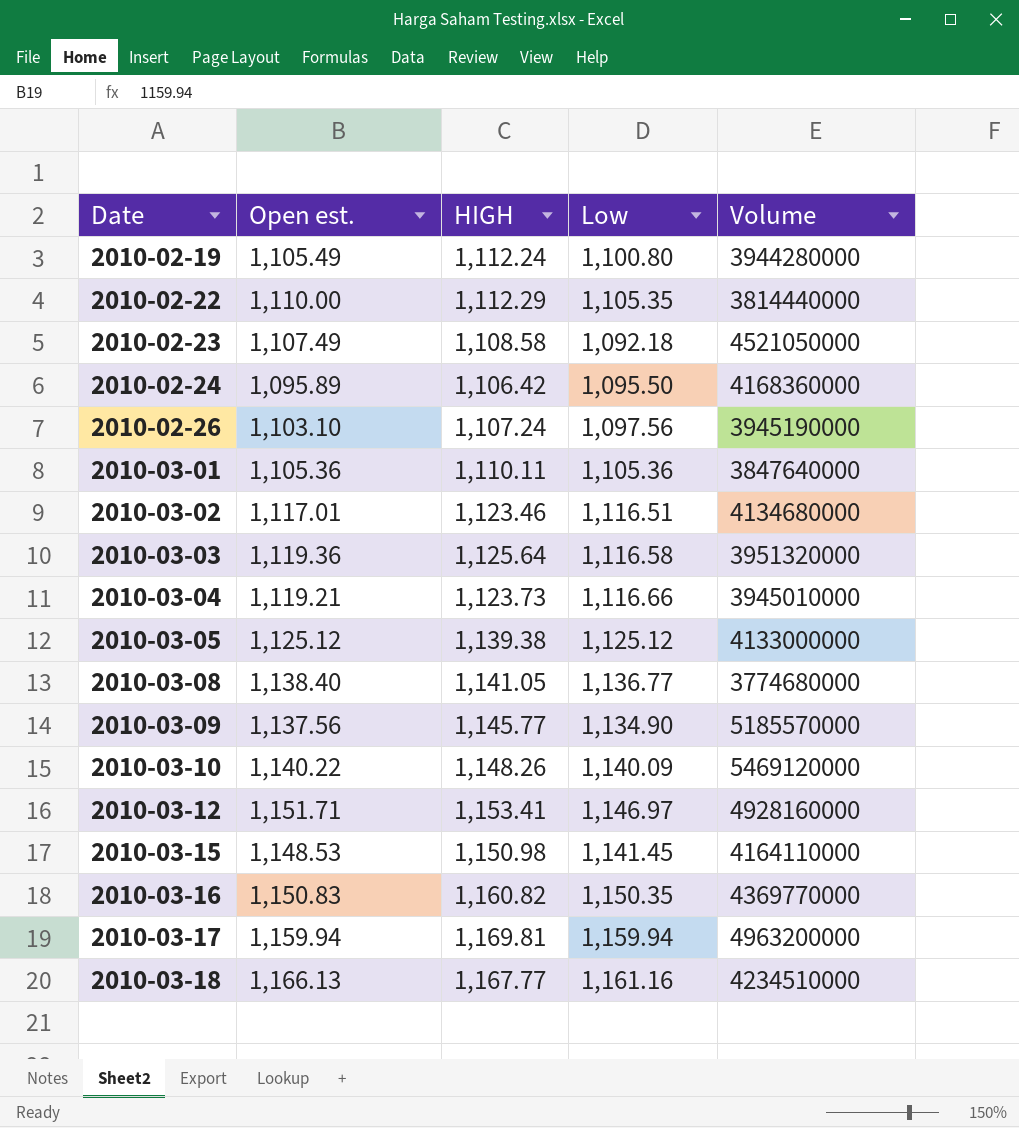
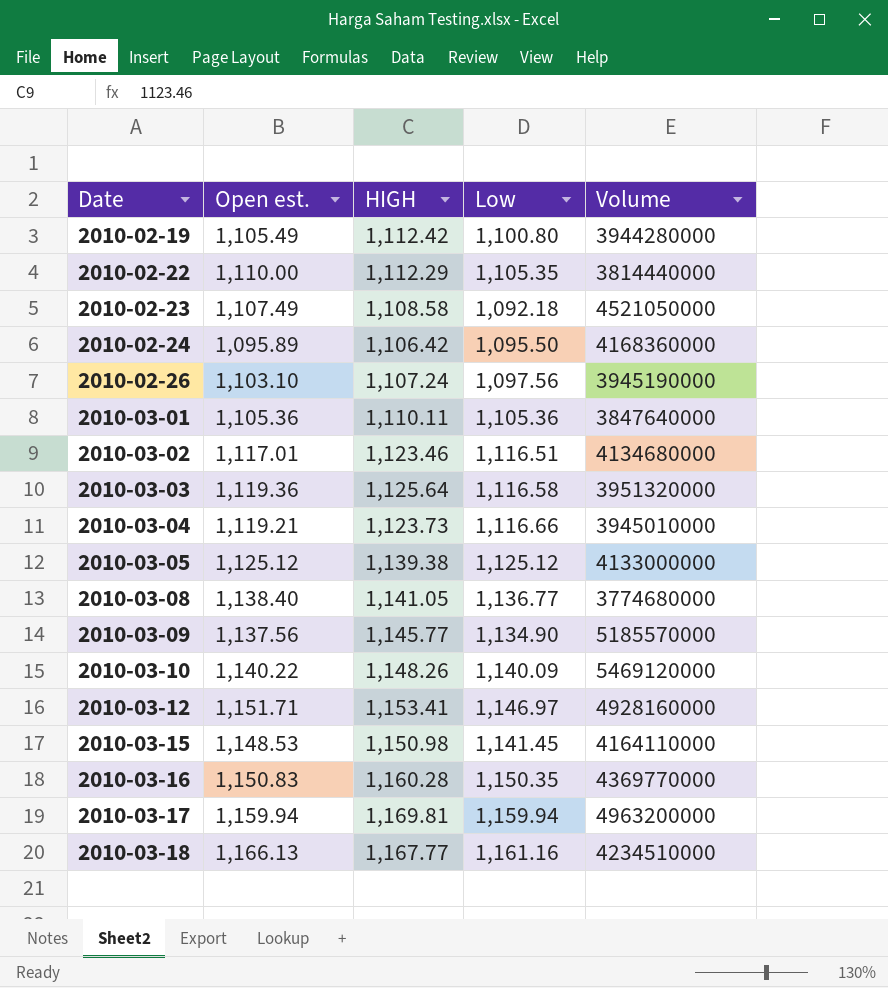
2010-02-19 | HIGH: 1,112.24 -> 1,112.42
2010-03-16 | HIGH: 1,160.82 -> 1,160.28

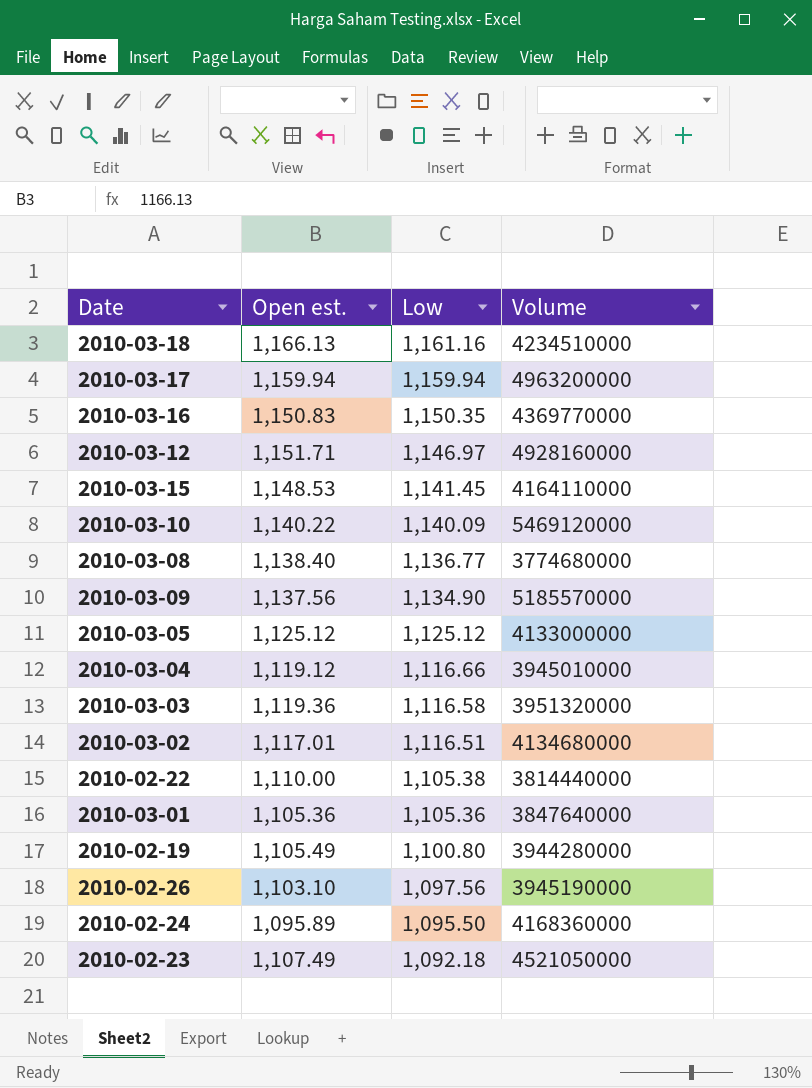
row order: Date ascending -> Low descending
column HIGH | position: 3 -> none
2010-03-04 | Open est.: 1,119.21 -> 1,119.12
2010-02-22 | Low: 1,105.35 -> 1,105.38

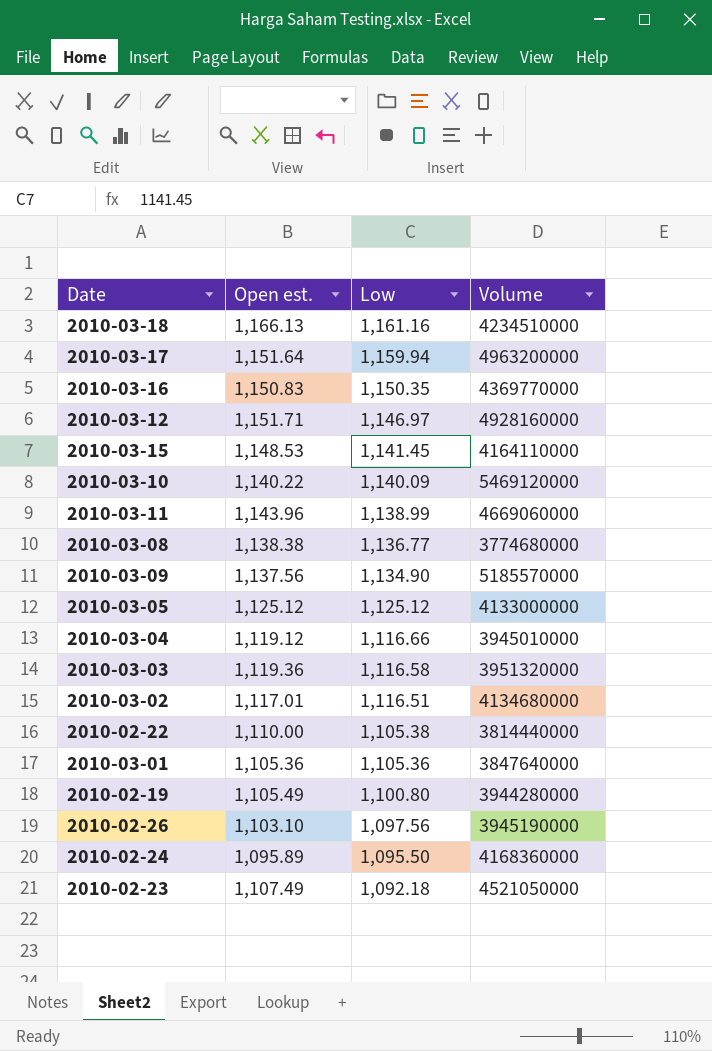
2010-03-17 | Open est.: 1,159.94 -> 1,151.64
row 2010-03-11: none -> 1,143.96 | 1,138.99 | 4669060000
2010-03-08 | Open est.: 1,138.40 -> 1,138.38

